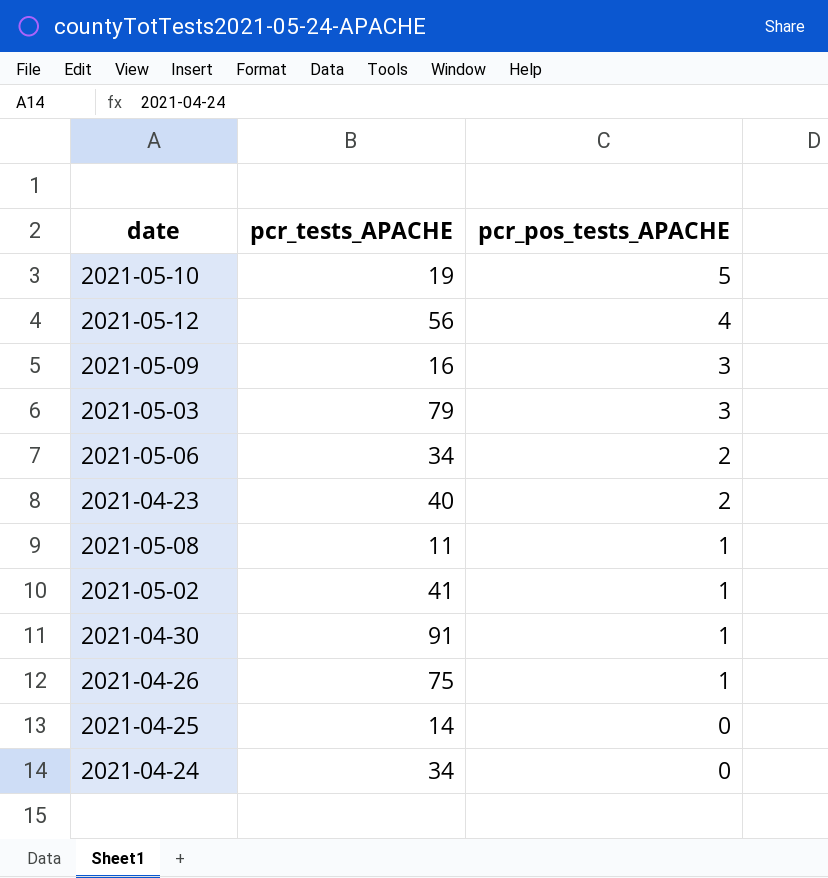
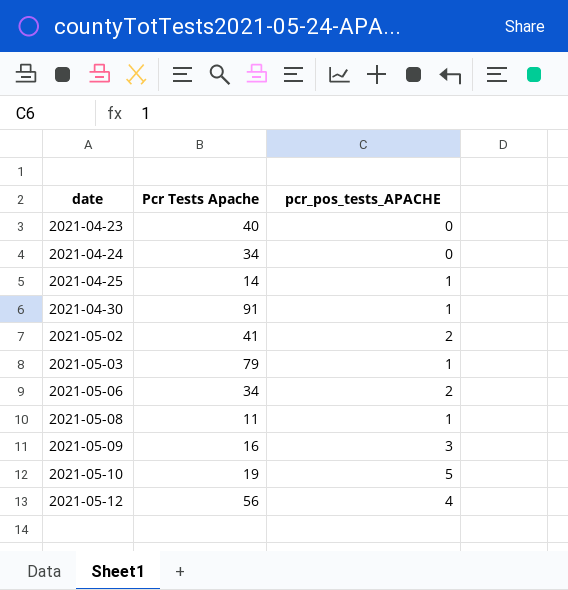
row order: pcr_pos_tests_APACHE descending -> date ascending
column name: pcr_tests_APACHE -> Pcr Tests Apache
row 2021-04-26: 75 | 1 -> none
2021-04-23 | pcr_pos_tests_APACHE: 2 -> 0
2021-04-25 | pcr_pos_tests_APACHE: 0 -> 1
2021-05-02 | pcr_pos_tests_APACHE: 1 -> 2
2021-05-03 | pcr_pos_tests_APACHE: 3 -> 1

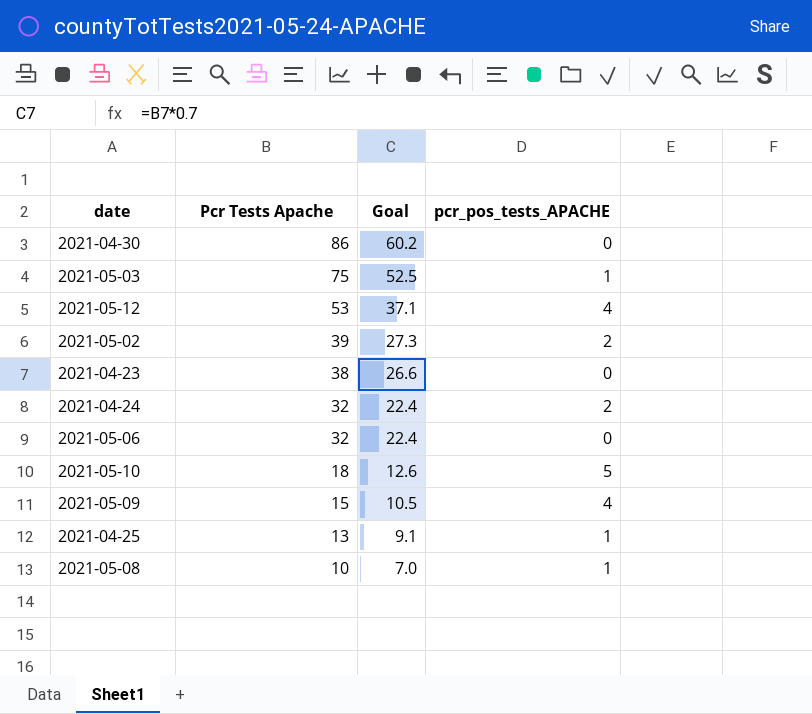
row order: date ascending -> Pcr Tests Apache descending
column Goal | formula: none -> [Pcr Tests Apache] * 0.7
2021-04-30 | Pcr Tests Apache: 91 -> 86
2021-04-30 | pcr_pos_tests_APACHE: 1 -> 0
2021-05-03 | Pcr Tests Apache: 79 -> 75
2021-05-12 | Pcr Tests Apache: 56 -> 53
2021-05-02 | Pcr Tests Apache: 41 -> 39
2021-04-23 | Pcr Tests Apache: 40 -> 38
2021-04-24 | Pcr Tests Apache: 34 -> 32
2021-04-24 | pcr_pos_tests_APACHE: 0 -> 2
2021-05-06 | Pcr Tests Apache: 34 -> 32
2021-05-06 | pcr_pos_tests_APACHE: 2 -> 0
2021-05-10 | Pcr Tests Apache: 19 -> 18
2021-05-09 | Pcr Tests Apache: 16 -> 15
2021-05-09 | pcr_pos_tests_APACHE: 3 -> 4
2021-04-25 | Pcr Tests Apache: 14 -> 13
2021-05-08 | Pcr Tests Apache: 11 -> 10

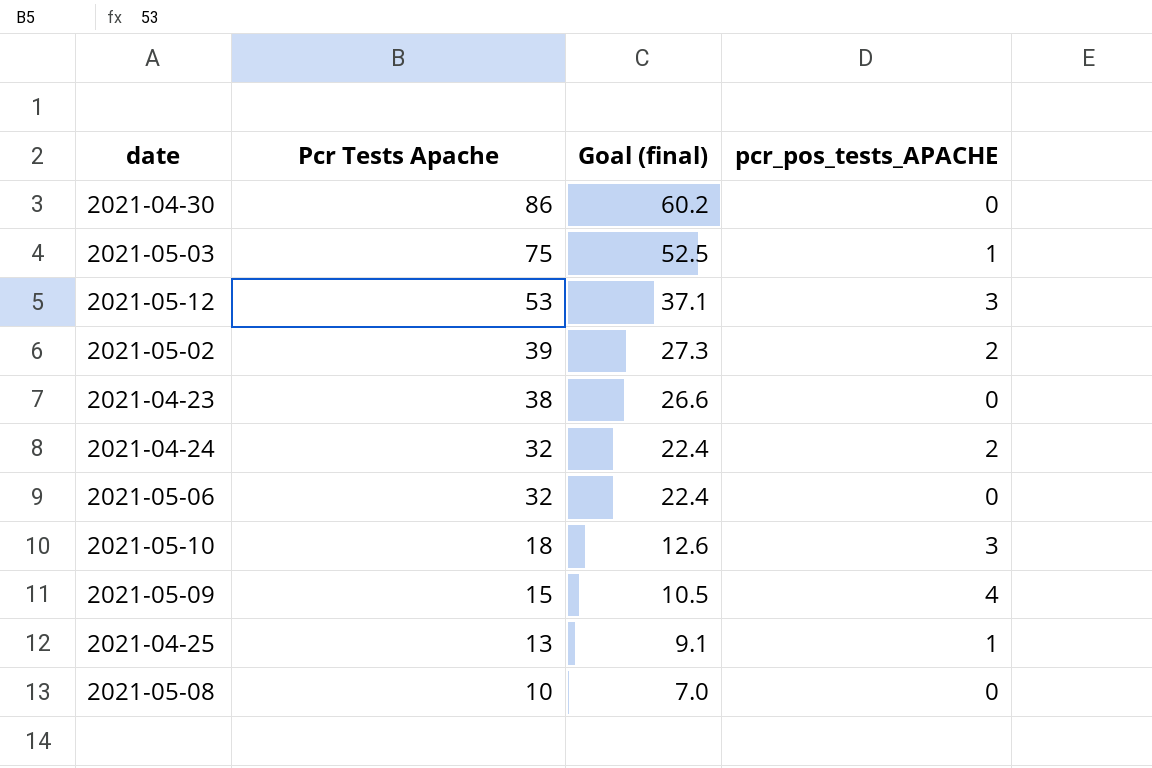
column name: Goal -> Goal (final)
2021-05-12 | pcr_pos_tests_APACHE: 4 -> 3
2021-05-10 | pcr_pos_tests_APACHE: 5 -> 3
2021-05-08 | pcr_pos_tests_APACHE: 1 -> 0

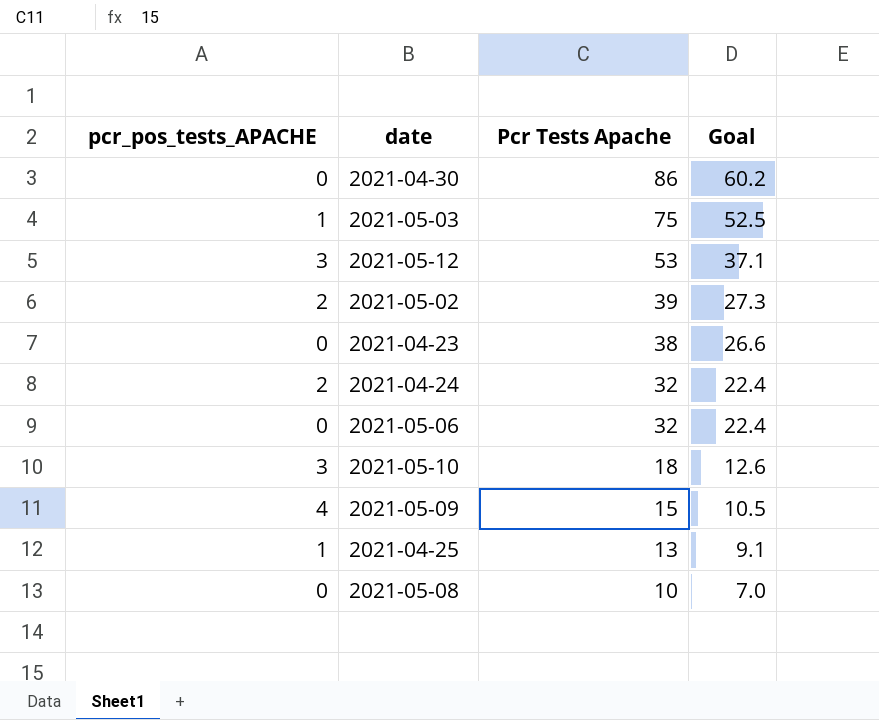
column pcr_pos_tests_APACHE | position: 4 -> 1
column name: Goal (final) -> Goal

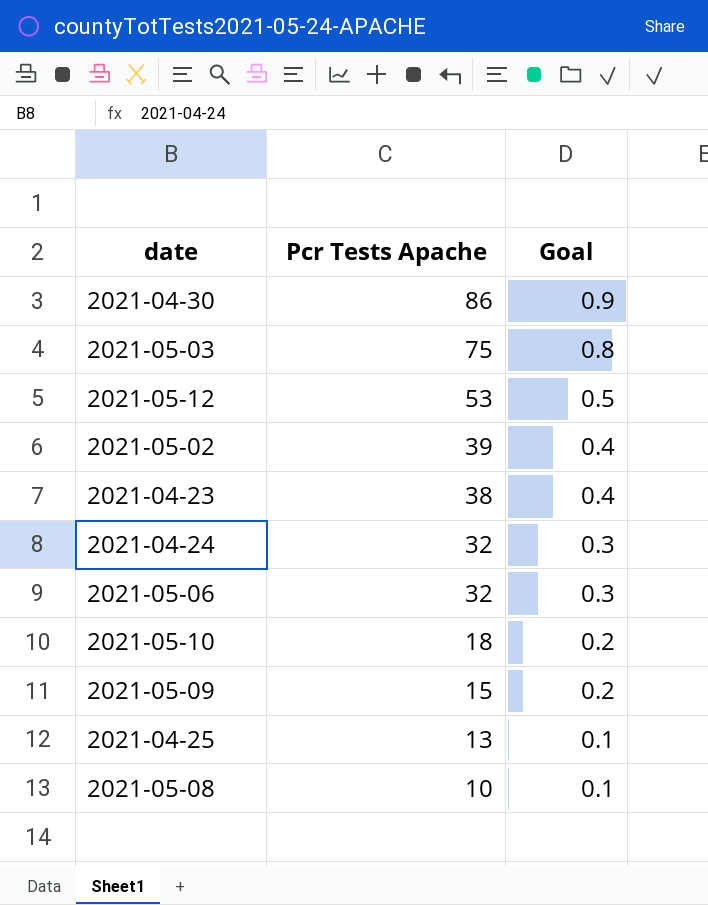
column pcr_pos_tests_APACHE | position: 1 -> none
column Goal | formula: [Pcr Tests Apache] * 0.7 -> [Pcr Tests Apache] * 0.01

